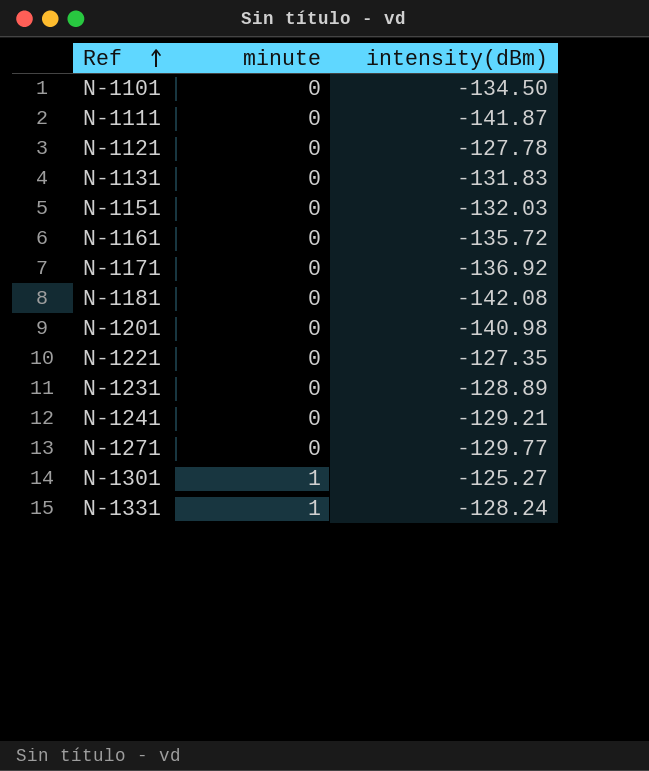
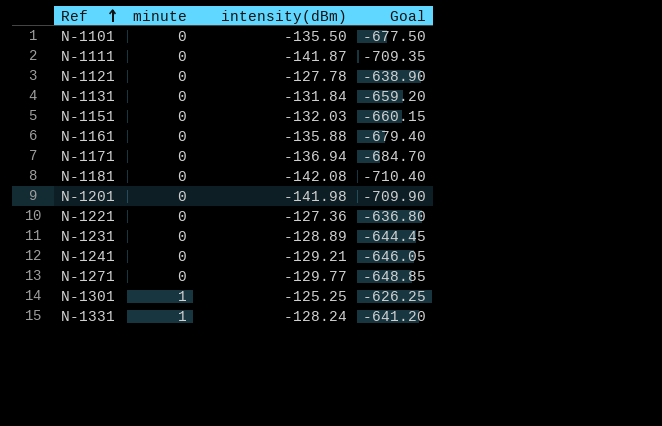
column Goal | formula: none -> [intensity(dBm)] * 5
N-1101 | intensity(dBm): -134.50 -> -135.50
N-1131 | intensity(dBm): -131.83 -> -131.84
N-1161 | intensity(dBm): -135.72 -> -135.88
N-1171 | intensity(dBm): -136.92 -> -136.94
N-1201 | intensity(dBm): -140.98 -> -141.98
N-1221 | intensity(dBm): -127.35 -> -127.36
N-1301 | intensity(dBm): -125.27 -> -125.25

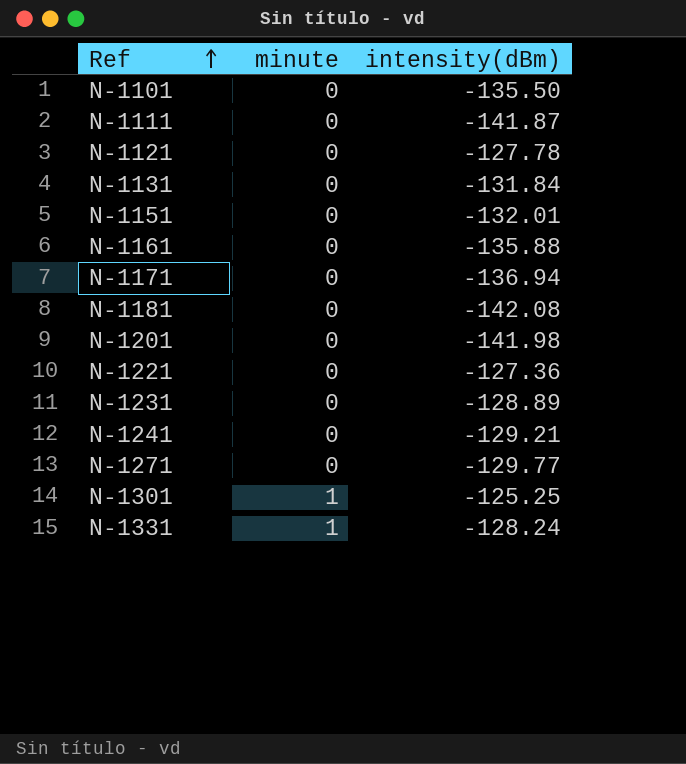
column Goal | formula: [intensity(dBm)] * 5 -> none
N-1151 | intensity(dBm): -132.03 -> -132.01

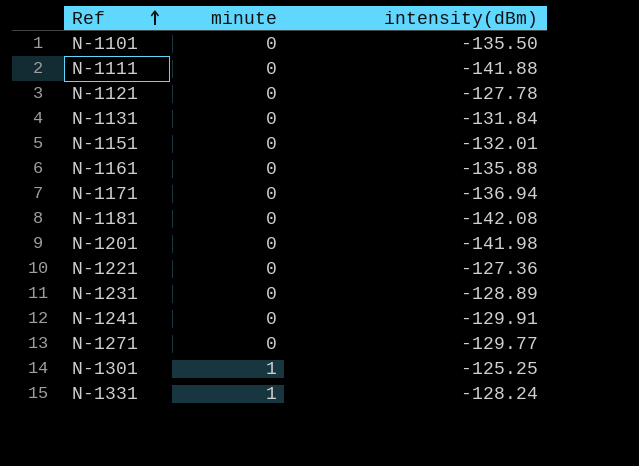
N-1111 | intensity(dBm): -141.87 -> -141.88
N-1241 | intensity(dBm): -129.21 -> -129.91

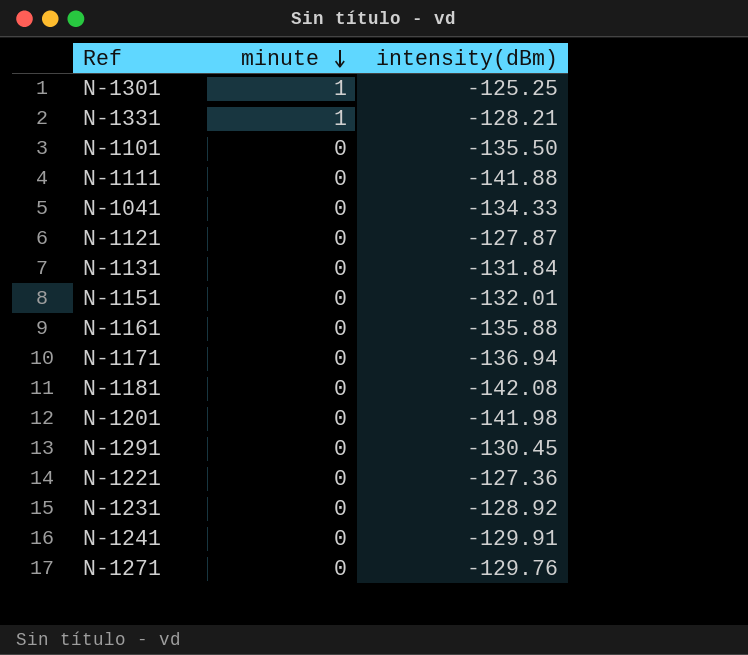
row order: Ref ascending -> minute descending
N-1331 | intensity(dBm): -128.24 -> -128.21
row N-1041: none -> 0 | -134.33
N-1121 | intensity(dBm): -127.78 -> -127.87
row N-1291: none -> 0 | -130.45
N-1231 | intensity(dBm): -128.89 -> -128.92
N-1271 | intensity(dBm): -129.77 -> -129.76

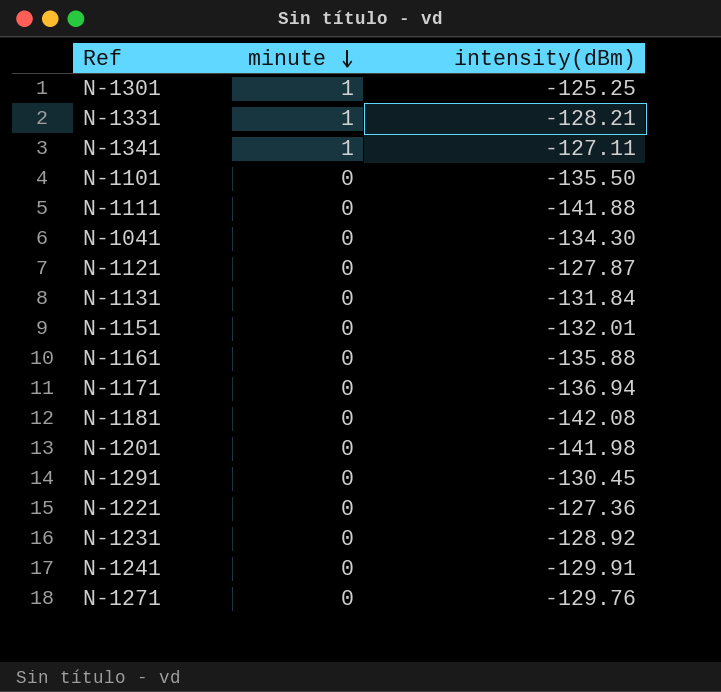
row N-1341: none -> 1 | -127.11
N-1041 | intensity(dBm): -134.33 -> -134.30

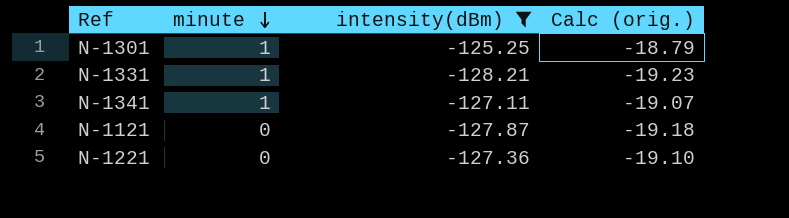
filter: none -> intensity(dBm) >= -128.21
column Calc (orig.) | formula: none -> [intensity(dBm)] * 0.15

